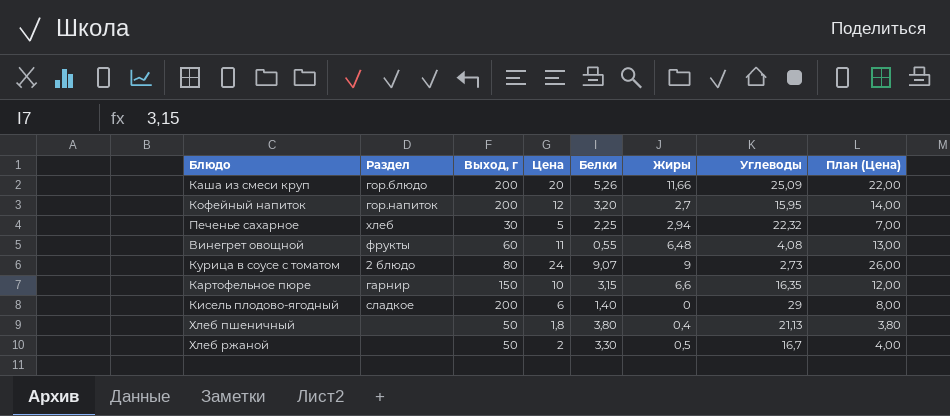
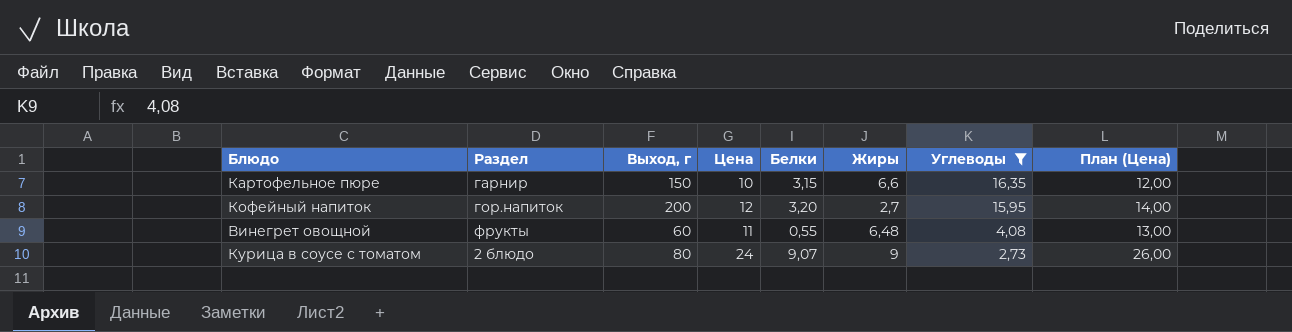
filter: none -> Углеводы <= 16,35
row order: none -> Углеводы descending

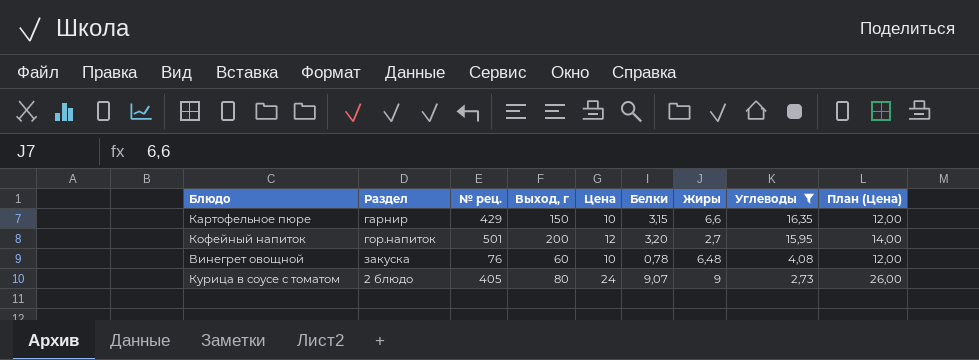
column № рец. | position: none -> 3
Винегрет овощной | Раздел: фрукты -> закуска
Винегрет овощной | Цена: 11 -> 10
Винегрет овощной | Белки: 0,55 -> 0,78
Винегрет овощной | План (Цена): 13,00 -> 12,00

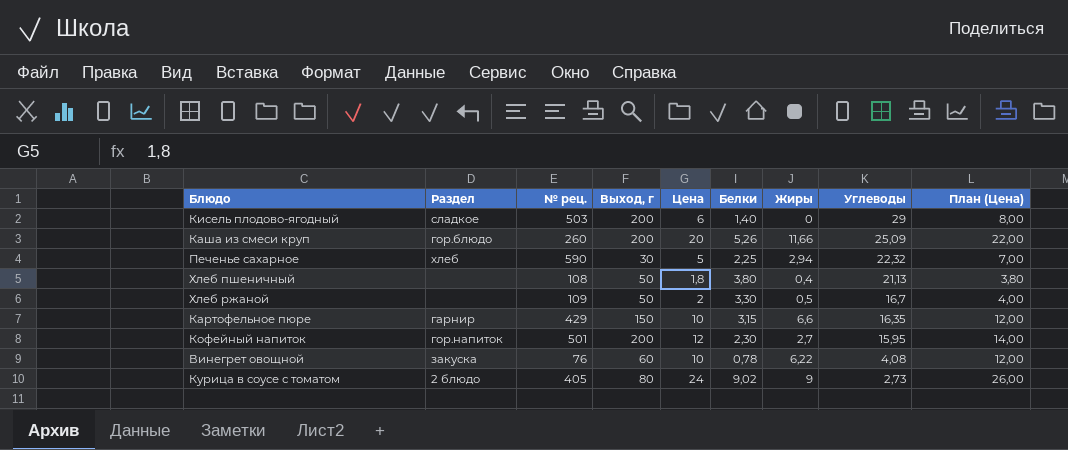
filter: Углеводы <= 16,35 -> none
Кофейный напиток | Белки: 3,20 -> 2,30
Винегрет овощной | Жиры: 6,48 -> 6,22
Курица в соусе с томатом | Белки: 9,07 -> 9,02

